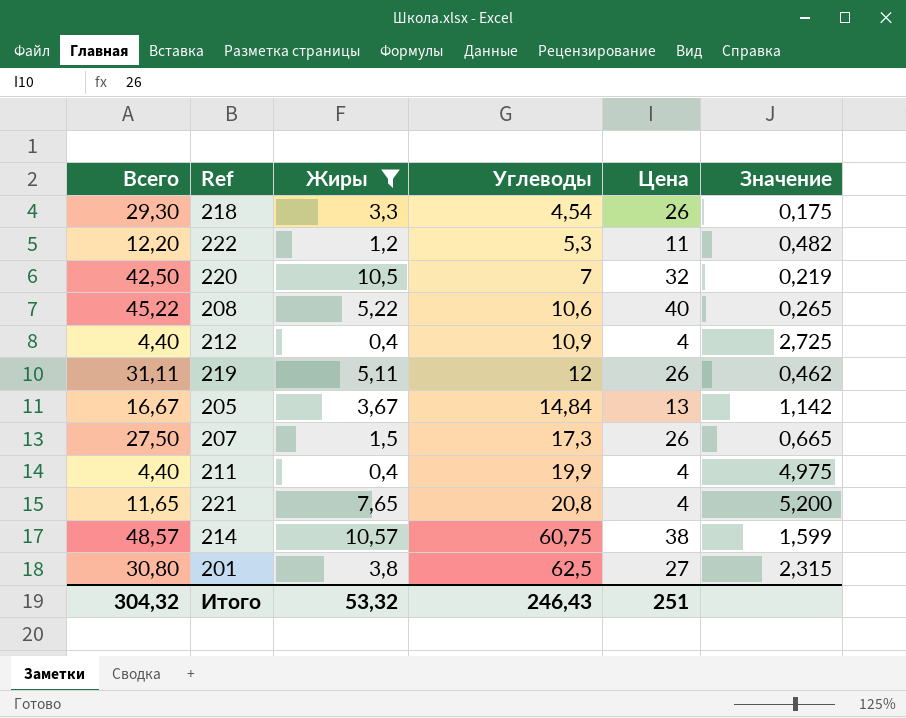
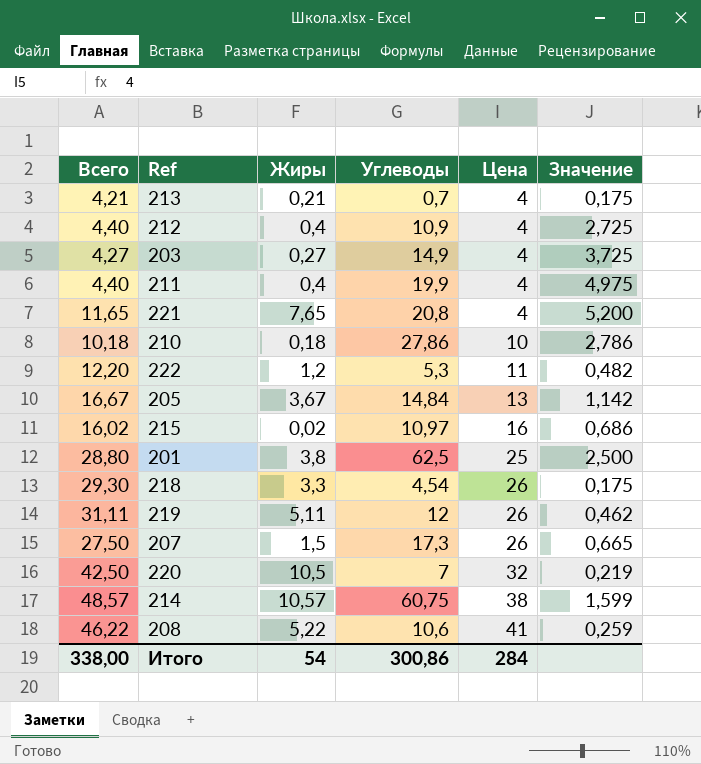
filter: Жиры >= 0,4 -> none
row order: Углеводы ascending -> Цена ascending
201 | Всего: 30,80 -> 28,80
201 | Цена: 27 -> 25
201 | Значение: 2,315 -> 2,500
208 | Всего: 45,22 -> 46,22
208 | Цена: 40 -> 41
208 | Значение: 0,265 -> 0,259
Итого | Всего: 304,32 -> 338,00
Итого | Жиры: 53,32 -> 54
Итого | Углеводы: 246,43 -> 300,86
Итого | Цена: 251 -> 284

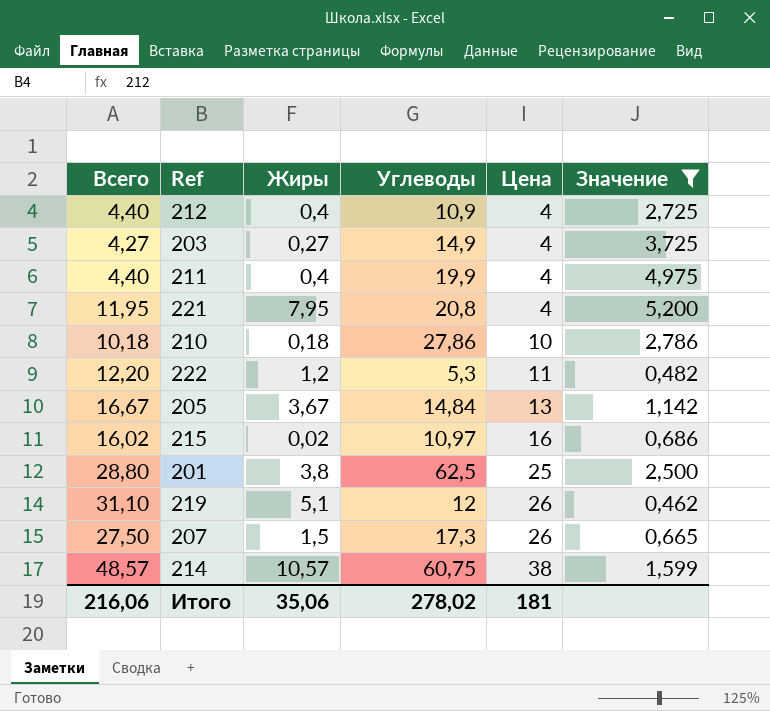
filter: none -> Значение >= 0,462
221 | Всего: 11,65 -> 11,95
221 | Жиры: 7,65 -> 7,95
219 | Всего: 31,11 -> 31,10
219 | Жиры: 5,11 -> 5,1
Итого | Всего: 338,00 -> 216,06
Итого | Жиры: 54 -> 35,06
Итого | Углеводы: 300,86 -> 278,02
Итого | Цена: 284 -> 181

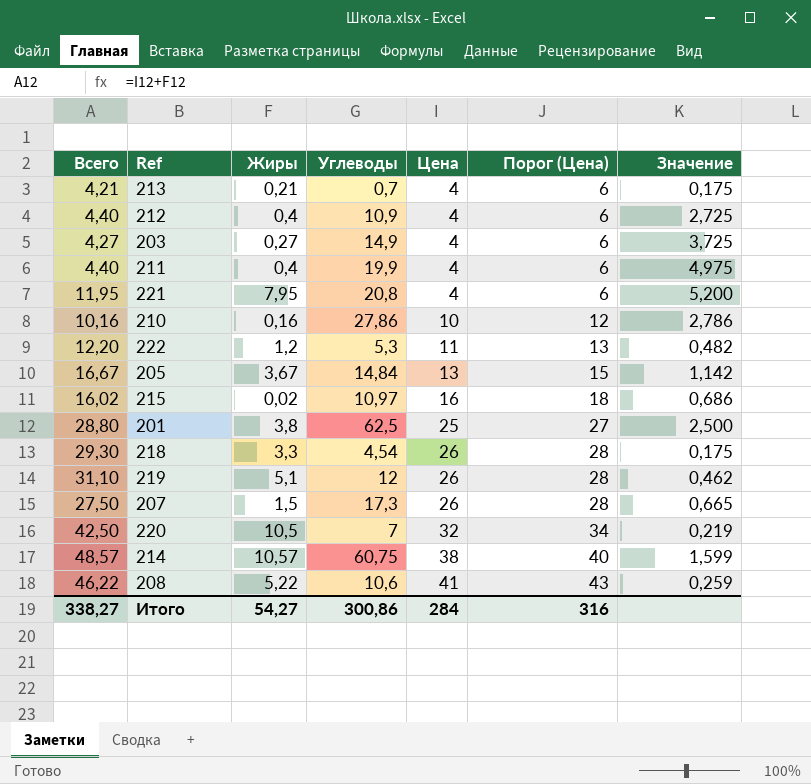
filter: Значение >= 0,462 -> none
column Порог (Цена) | formula: none -> [Цена] + 2
210 | Всего: 10,18 -> 10,16
210 | Жиры: 0,18 -> 0,16
Итого | Всего: 216,06 -> 338,27
Итого | Жиры: 35,06 -> 54,27
Итого | Углеводы: 278,02 -> 300,86
Итого | Цена: 181 -> 284

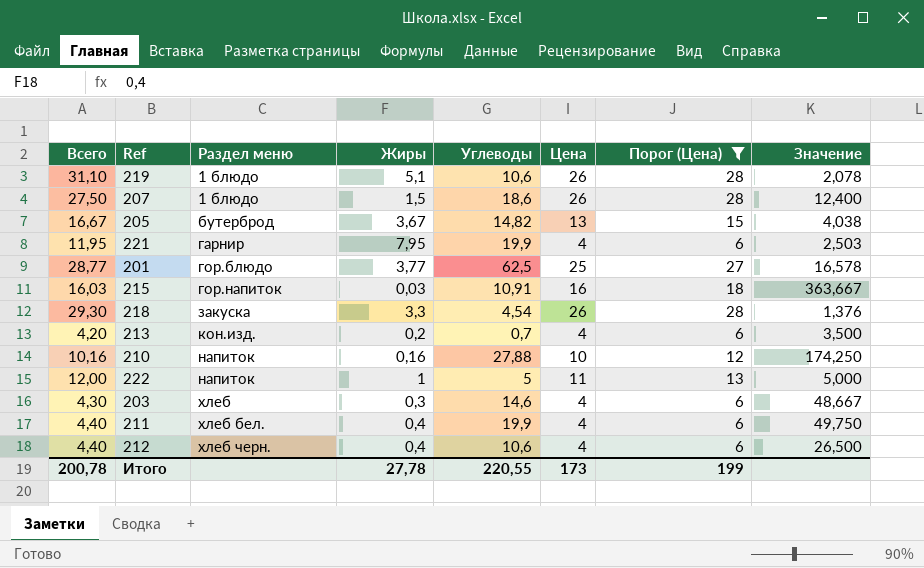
filter: none -> Порог (Цена) <= 28
row order: Цена ascending -> Раздел меню ascending
column Раздел меню | position: none -> 3
column Значение | formula: [Углеводы] / [Цена] -> [Углеводы] / [Жиры]
219 | Углеводы: 12 -> 10,6
207 | Углеводы: 17,3 -> 18,6
205 | Углеводы: 14,84 -> 14,82
221 | Углеводы: 20,8 -> 19,9
201 | Всего: 28,80 -> 28,77
201 | Жиры: 3,8 -> 3,77
215 | Всего: 16,02 -> 16,03
215 | Жиры: 0,02 -> 0,03
215 | Углеводы: 10,97 -> 10,91
213 | Всего: 4,21 -> 4,20
213 | Жиры: 0,21 -> 0,2
210 | Углеводы: 27,86 -> 27,88
222 | Всего: 12,20 -> 12,00
222 | Жиры: 1,2 -> 1
222 | Углеводы: 5,3 -> 5
203 | Всего: 4,27 -> 4,30
203 | Жиры: 0,27 -> 0,3
203 | Углеводы: 14,9 -> 14,6
212 | Углеводы: 10,9 -> 10,6
Итого | Всего: 338,27 -> 200,78
Итого | Жиры: 54,27 -> 27,78
Итого | Углеводы: 300,86 -> 220,55
Итого | Цена: 284 -> 173
Итого | Порог (Цена): 316 -> 199

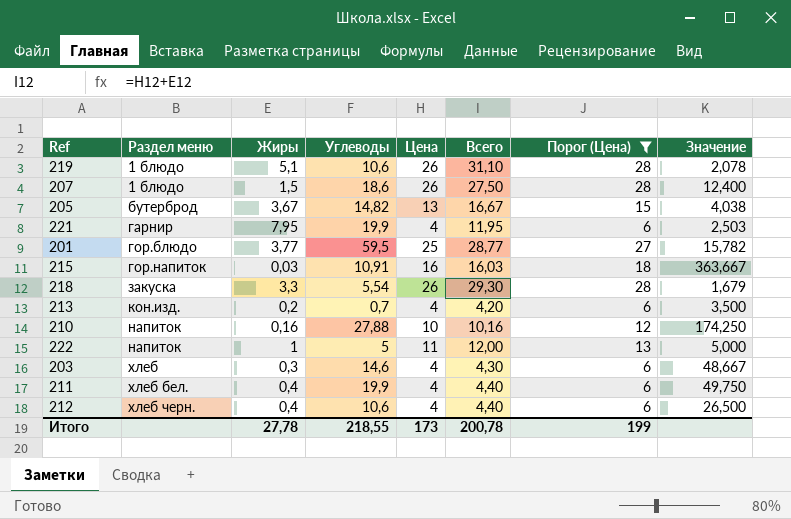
column Всего | position: 1 -> 6
201 | Углеводы: 62,5 -> 59,5
201 | Значение: 16,578 -> 15,782
218 | Углеводы: 4,54 -> 5,54
218 | Значение: 1,376 -> 1,679
Итого | Углеводы: 220,55 -> 218,55

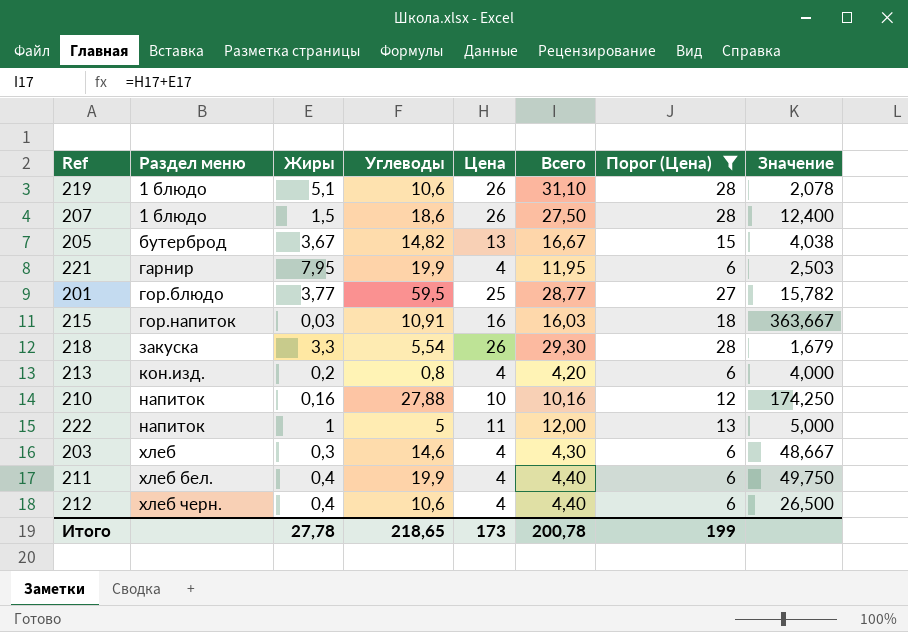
213 | Углеводы: 0,7 -> 0,8
213 | Значение: 3,500 -> 4,000
Итого | Углеводы: 218,55 -> 218,65

